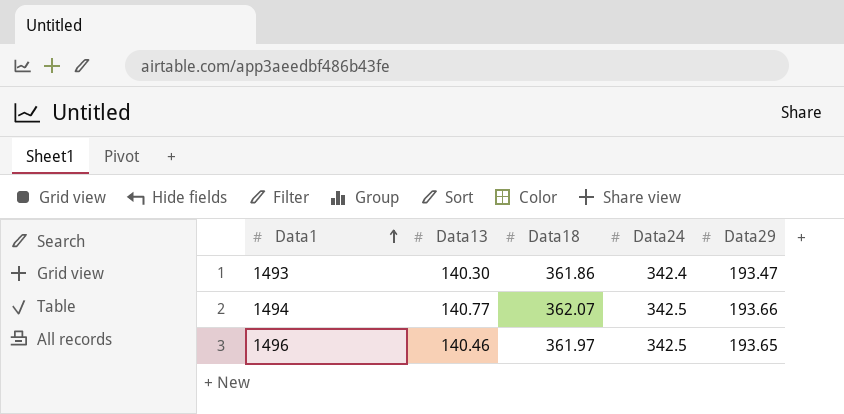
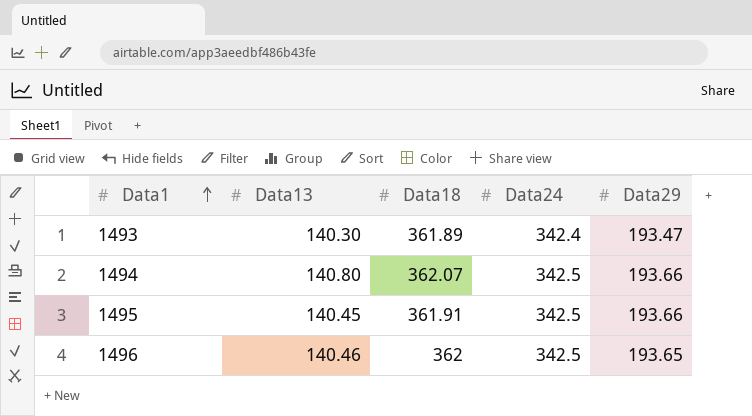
1493 | Data18: 361.86 -> 361.89
1494 | Data13: 140.77 -> 140.80
row 1495: none -> 140.45 | 361.91 | 342.5 | 193.66
1496 | Data18: 361.97 -> 362

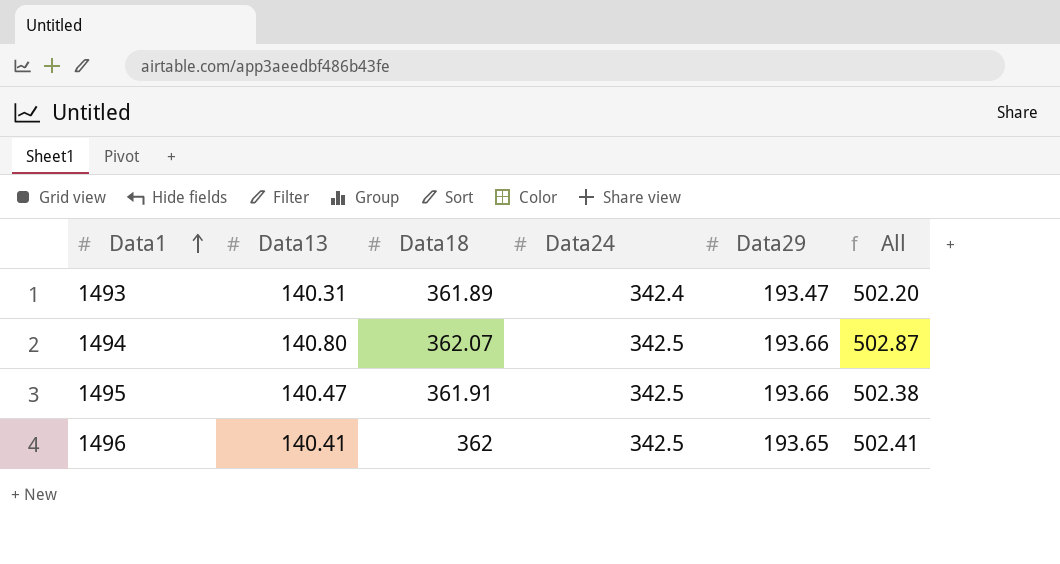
column All | formula: none -> [Data13] + [Data18]
1493 | Data13: 140.30 -> 140.31
1495 | Data13: 140.45 -> 140.47
1496 | Data13: 140.46 -> 140.41

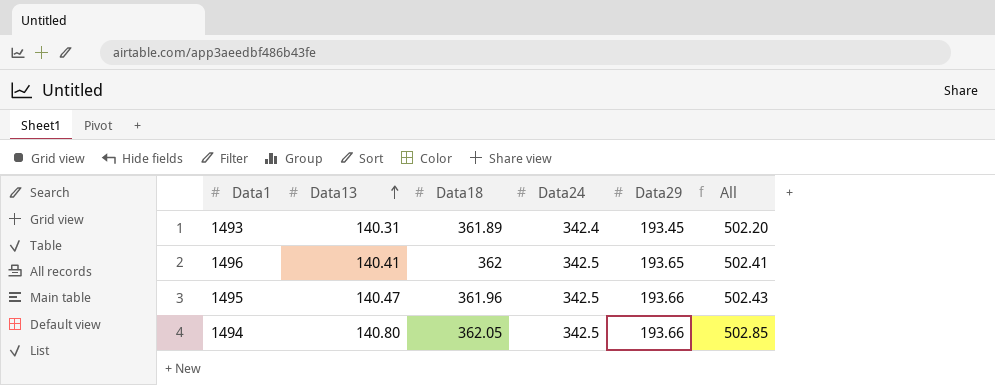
row order: Data1 ascending -> Data13 ascending
1493 | Data29: 193.47 -> 193.45
1495 | Data18: 361.91 -> 361.96
1495 | All: 502.38 -> 502.43
1494 | Data18: 362.07 -> 362.05
1494 | All: 502.87 -> 502.85

